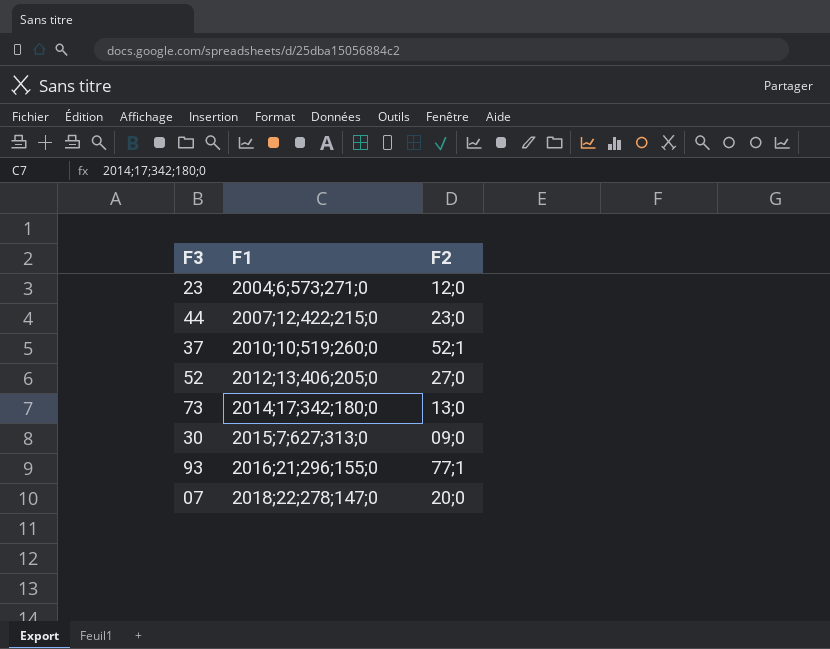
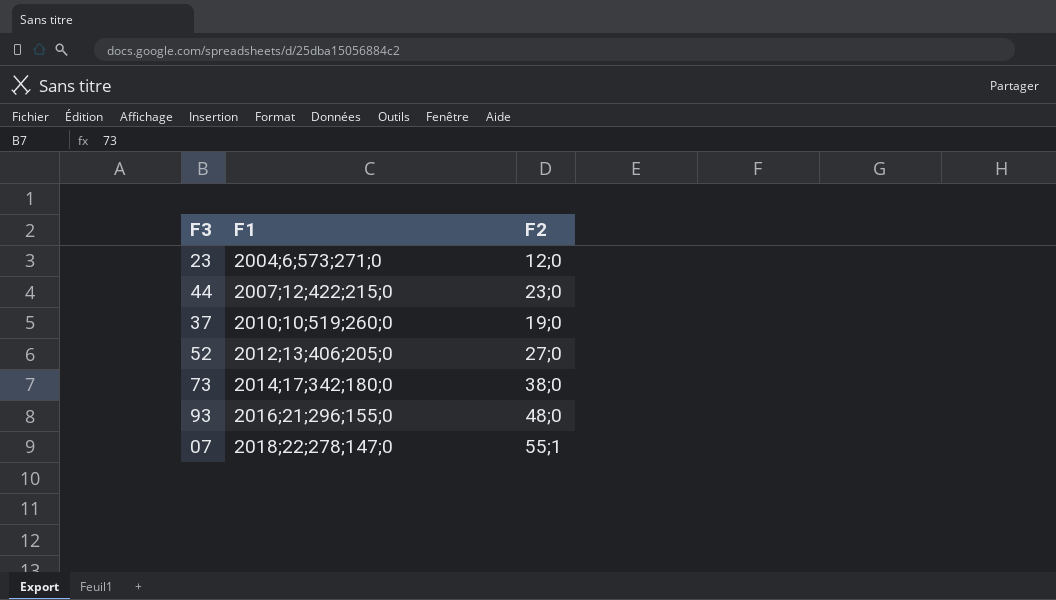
row 30: 2015;7;627;313;0 | 09;0 -> none
37 | F2: 52;1 -> 19;0
73 | F2: 13;0 -> 38;0
93 | F2: 77;1 -> 48;0
07 | F2: 20;0 -> 55;1

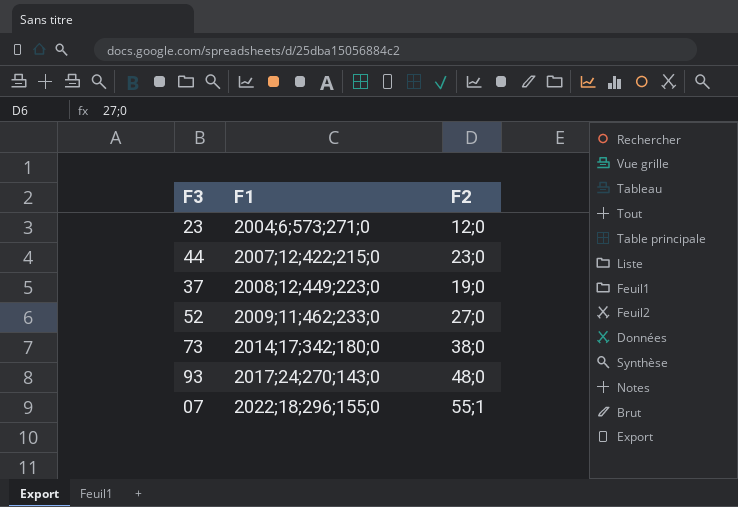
37 | F1: 2010;10;519;260;0 -> 2008;12;449;223;0
52 | F1: 2012;13;406;205;0 -> 2009;11;462;233;0
93 | F1: 2016;21;296;155;0 -> 2017;24;270;143;0
07 | F1: 2018;22;278;147;0 -> 2022;18;296;155;0

